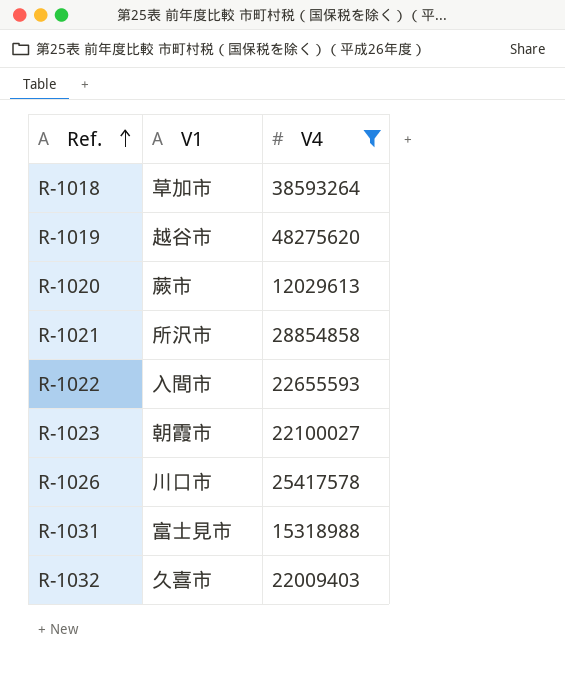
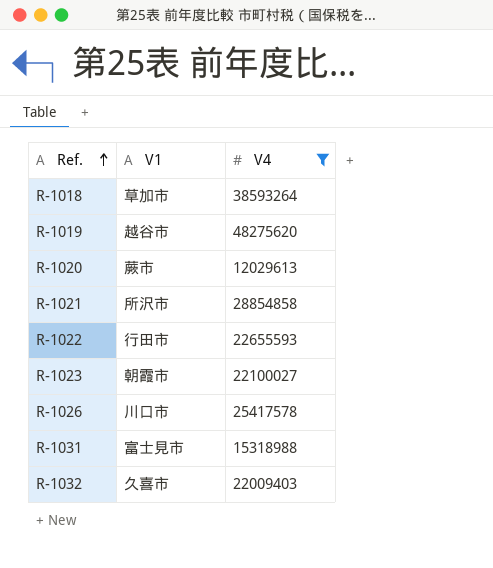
R-1022 | V1: 入間市 -> 行田市

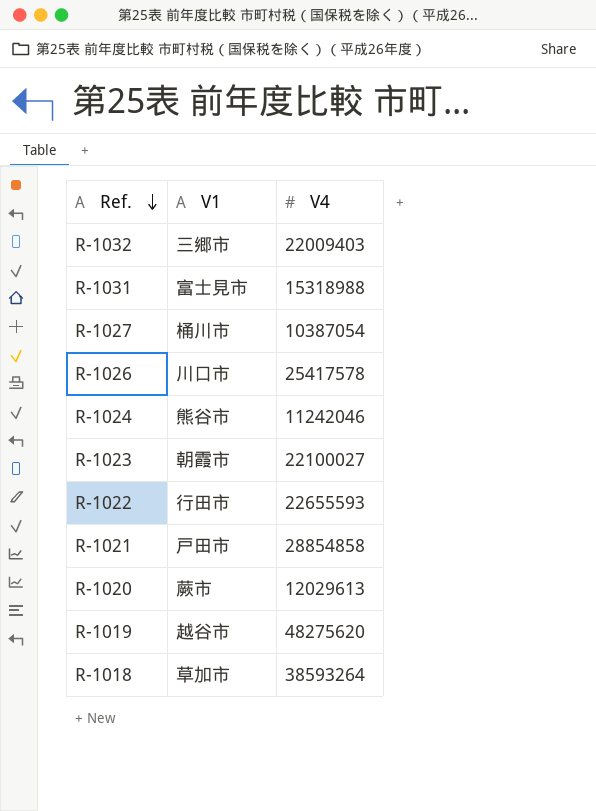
filter: V4 >= 12029613 -> none
row order: Ref. ascending -> Ref. descending
R-1032 | V1: 久喜市 -> 三郷市
R-1021 | V1: 所沢市 -> 戸田市

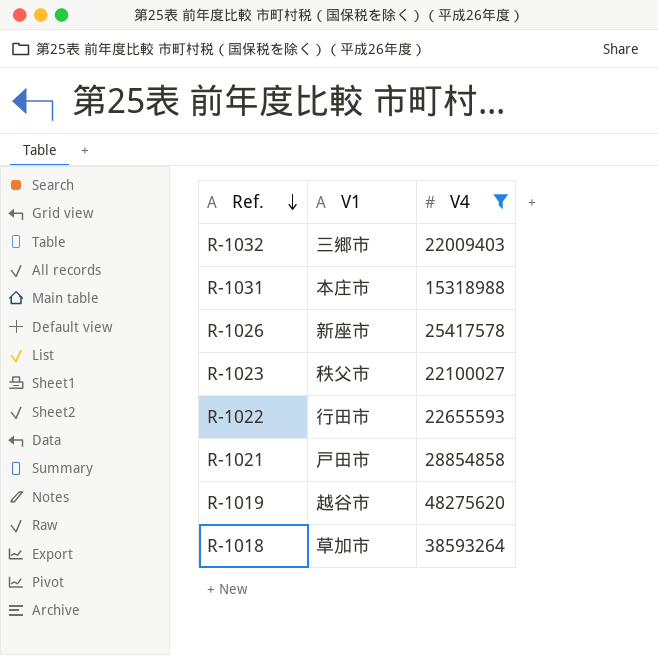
filter: none -> V4 >= 15318988
R-1031 | V1: 富士見市 -> 本庄市
R-1026 | V1: 川口市 -> 新座市
R-1023 | V1: 朝霞市 -> 秩父市

